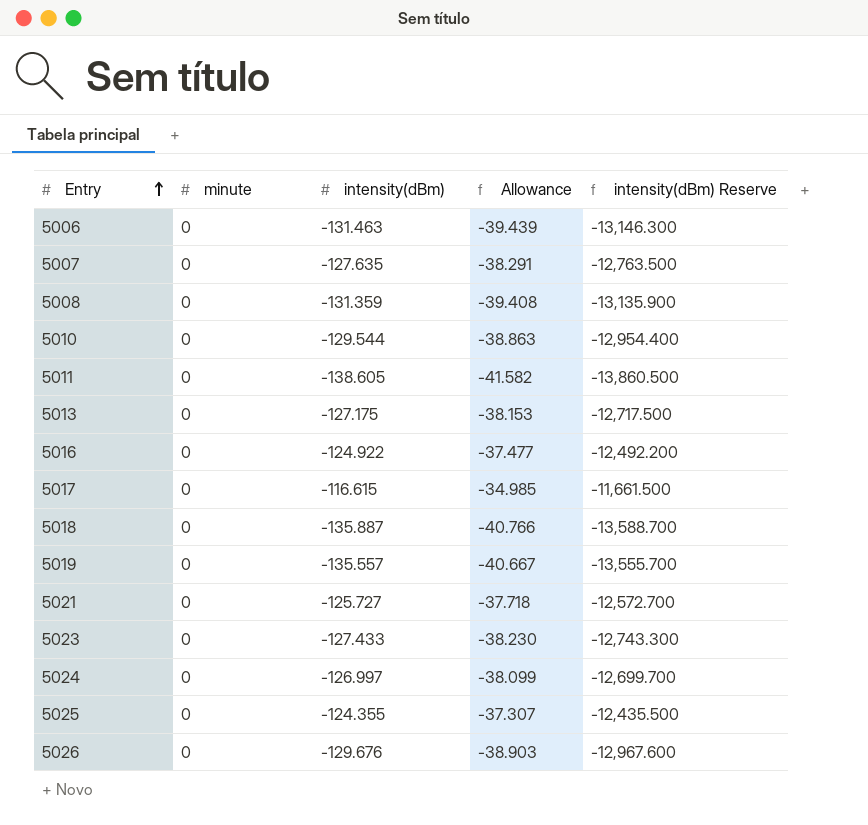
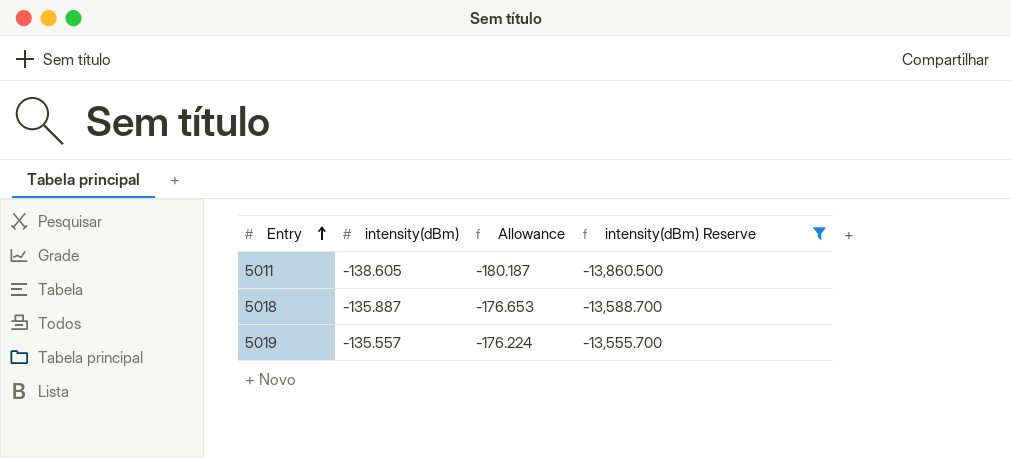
filter: none -> intensity(dBm) Reserve <= -13,555.700
column minute | position: 2 -> none
column Allowance | formula: [intensity(dBm)] * 0.3 -> [intensity(dBm)] * 1.3

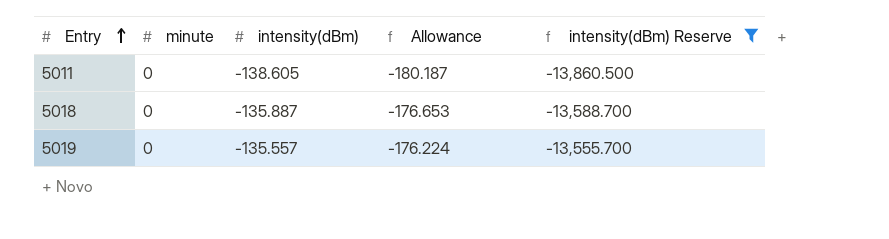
column minute | position: none -> 2

